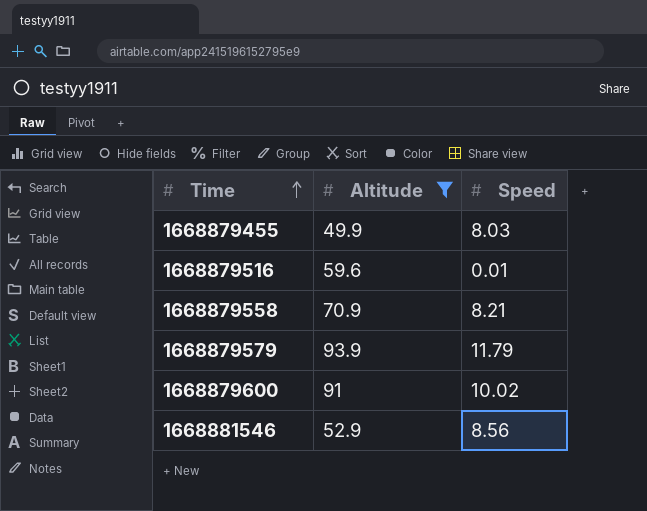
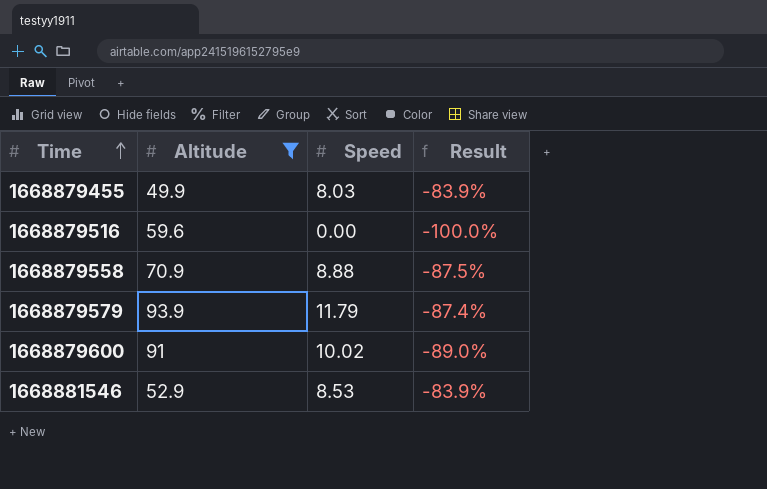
column Result | formula: none -> ([Speed] - [Altitude]) / [Altitude]
1668879516 | Speed: 0.01 -> 0.00
1668879558 | Speed: 8.21 -> 8.88
1668881546 | Speed: 8.56 -> 8.53

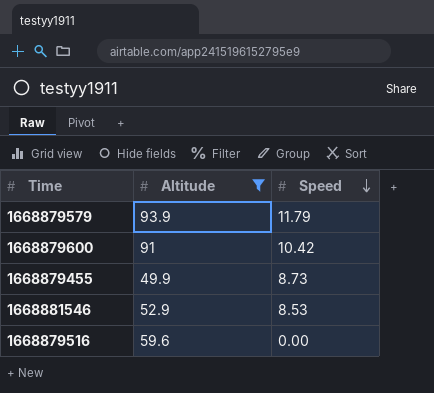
row order: Time ascending -> Speed descending
column Result | formula: ([Speed] - [Altitude]) / [Altitude] -> none
row 1668879558: 70.9 | 8.88 | -87.5% -> none
1668879600 | Speed: 10.02 -> 10.42
1668879455 | Speed: 8.03 -> 8.73

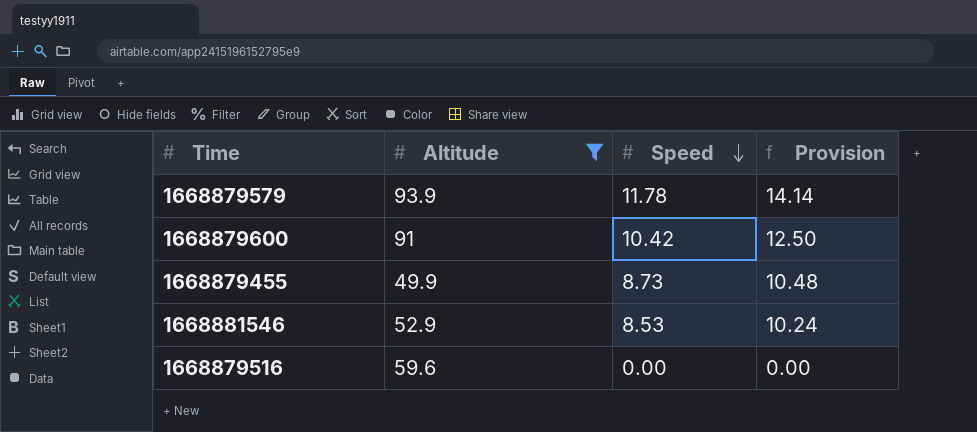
column Provision | formula: none -> [Speed] * 1.2
1668879579 | Speed: 11.79 -> 11.78

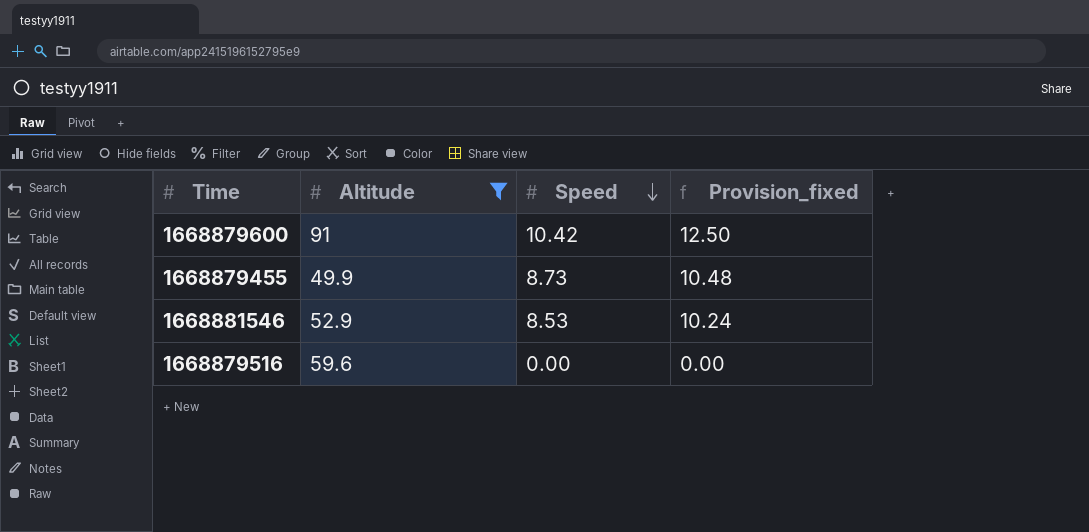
column name: Provision -> Provision_fixed
row 1668879579: 93.9 | 11.78 | 14.14 -> none

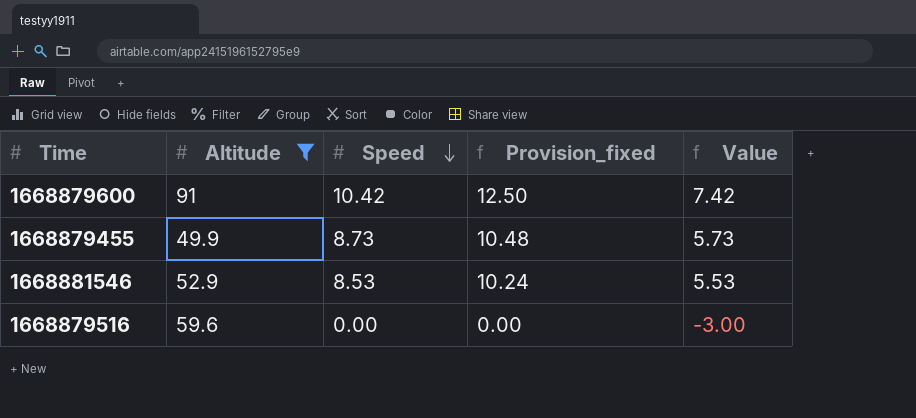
column Value | formula: none -> [Speed] - 3

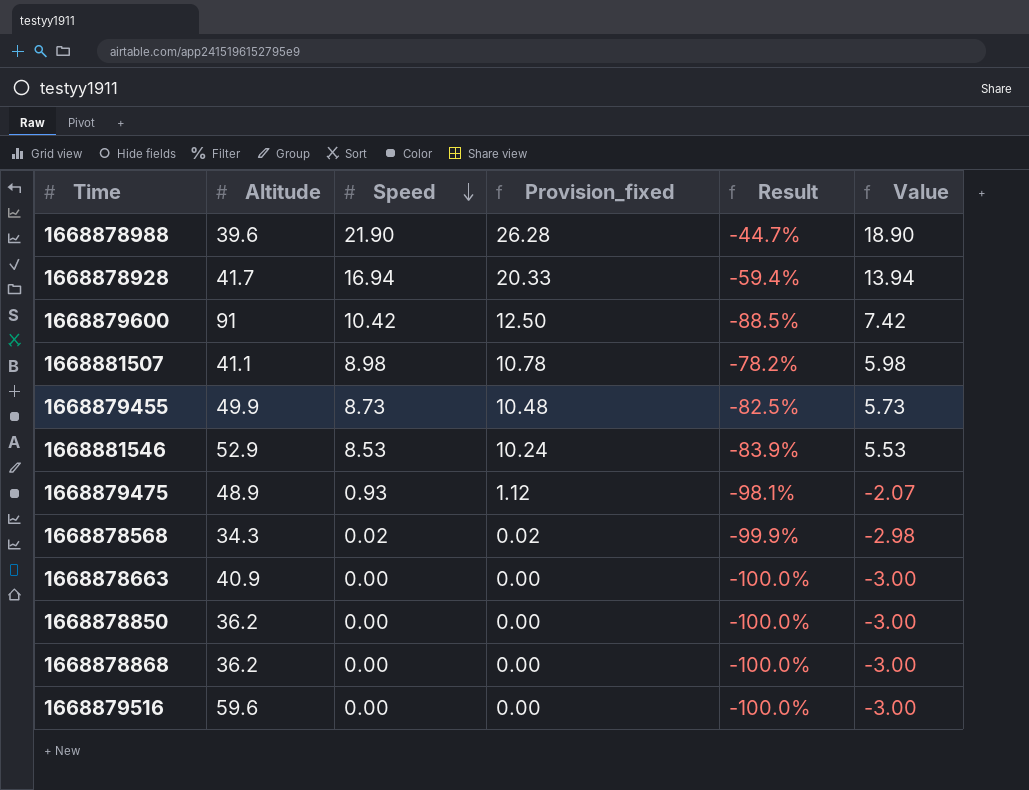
filter: Altitude >= 49.9 -> none
column Result | formula: none -> ([Speed] - [Altitude]) / [Altitude]

